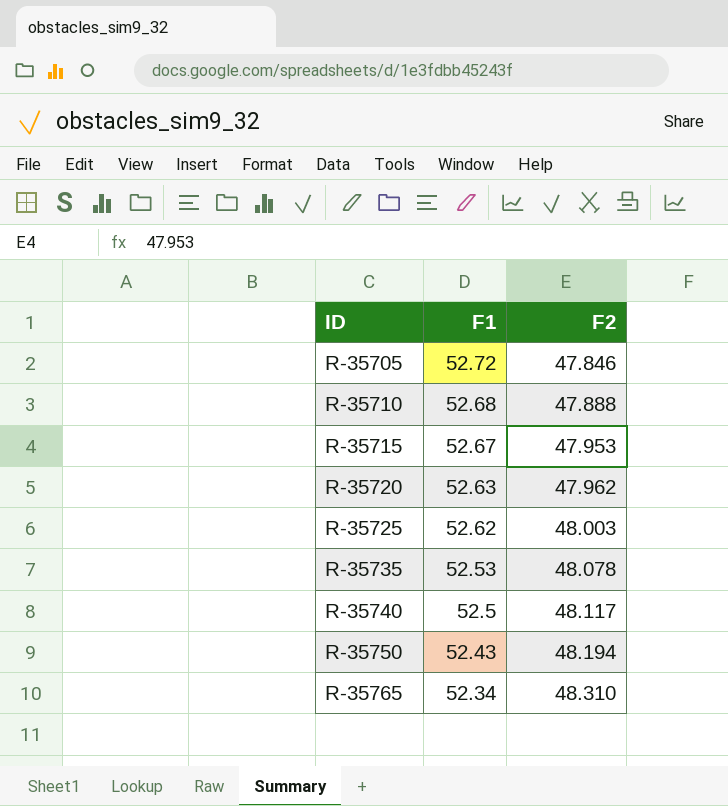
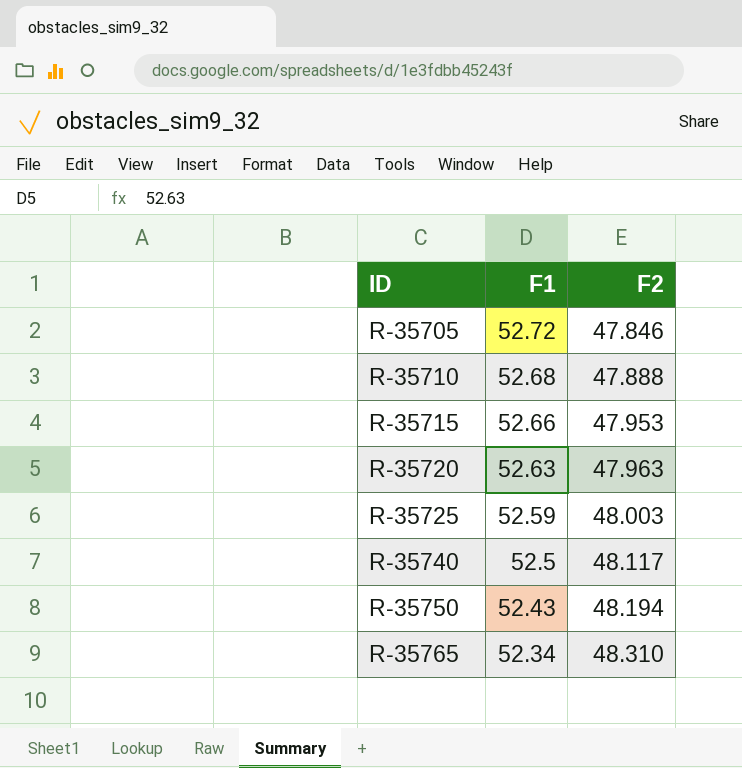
row R-35735: 52.53 | 48.078 -> none
R-35715 | F1: 52.67 -> 52.66
R-35720 | F2: 47.962 -> 47.963
R-35725 | F1: 52.62 -> 52.59

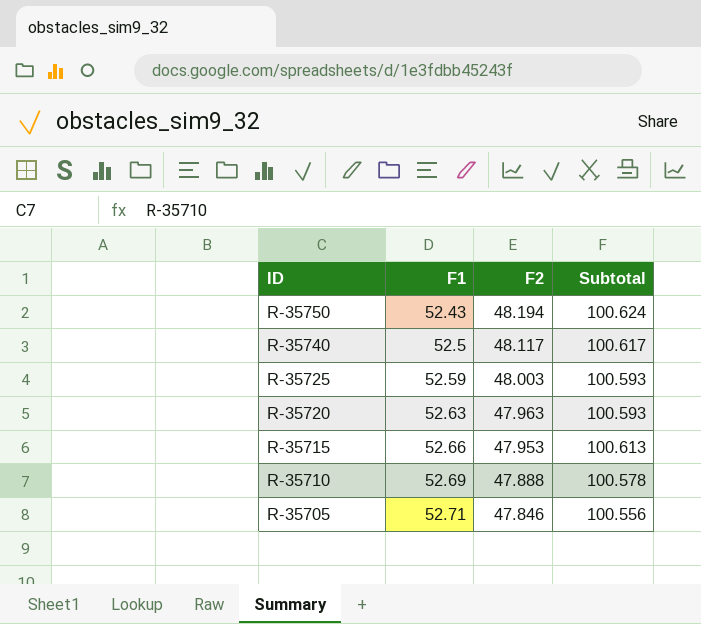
row order: ID ascending -> ID descending
column Subtotal | formula: none -> [F1] + [F2]
row R-35765: 52.34 | 48.310 -> none
R-35710 | F1: 52.68 -> 52.69
R-35705 | F1: 52.72 -> 52.71

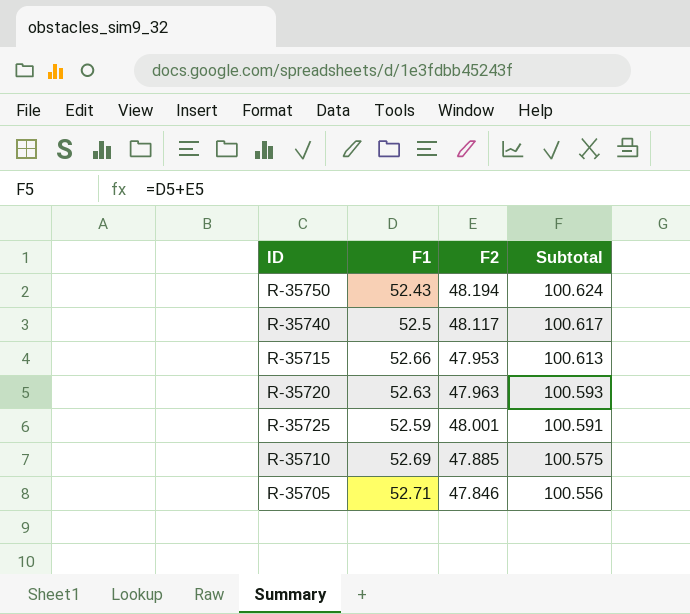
row order: ID descending -> Subtotal descending
R-35725 | F2: 48.003 -> 48.001
R-35725 | Subtotal: 100.593 -> 100.591
R-35710 | F2: 47.888 -> 47.885
R-35710 | Subtotal: 100.578 -> 100.575

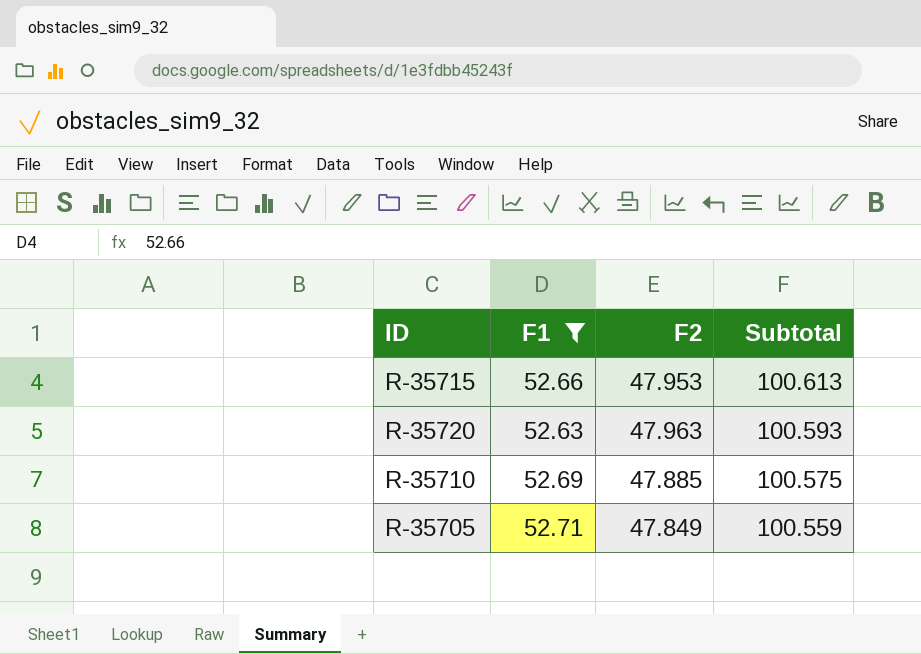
filter: none -> F1 >= 52.63
R-35705 | F2: 47.846 -> 47.849
R-35705 | Subtotal: 100.556 -> 100.559

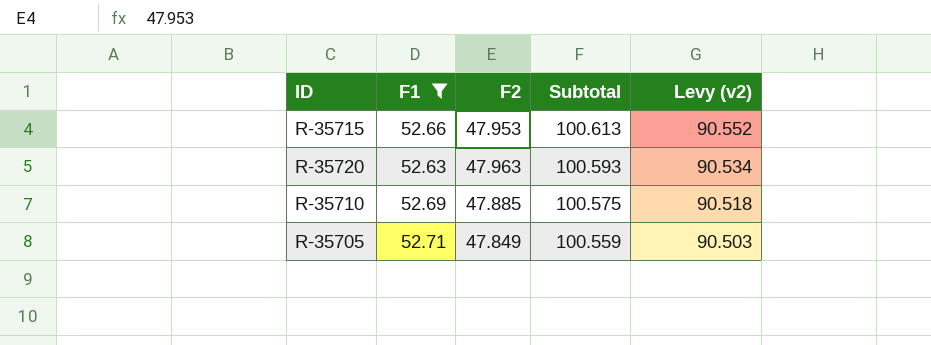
column Levy (v2) | formula: none -> [Subtotal] * 0.9

